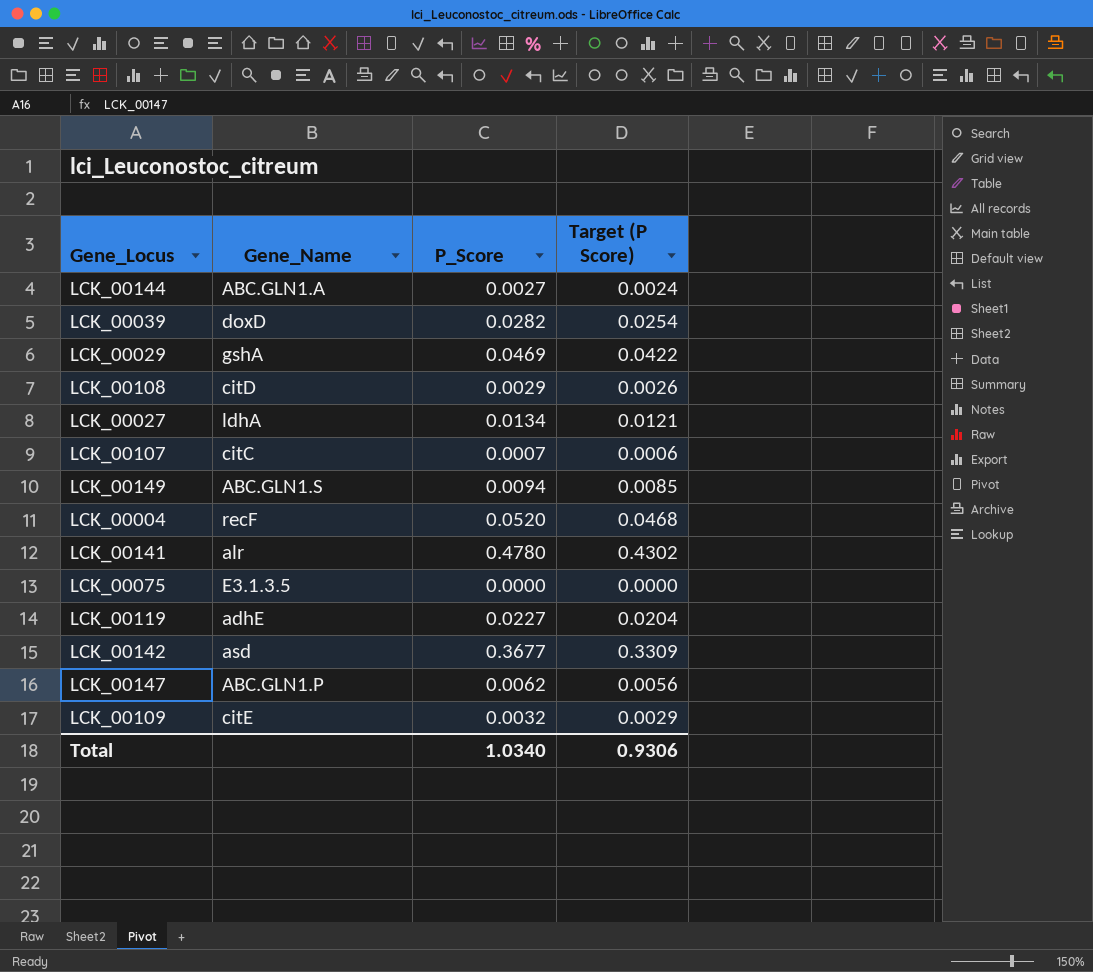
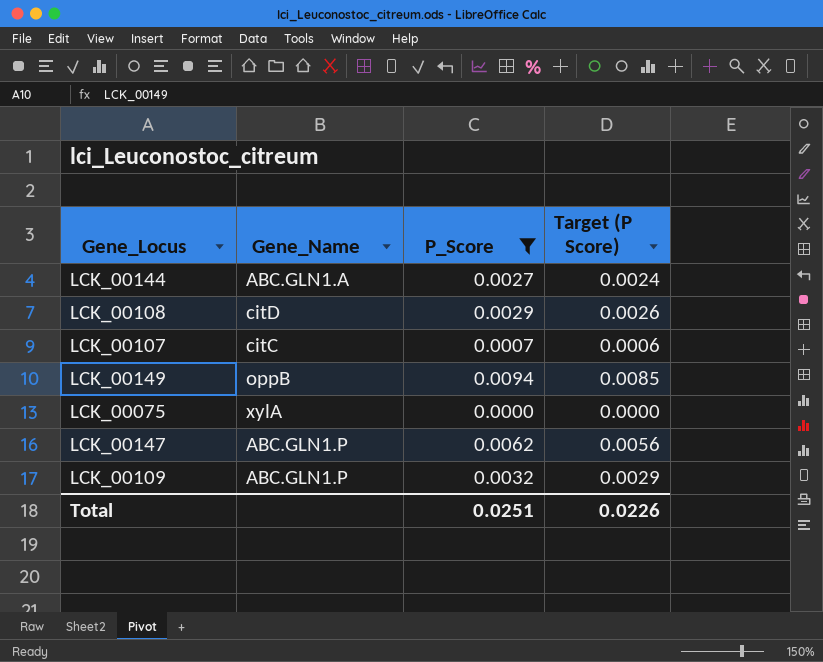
filter: none -> P_Score <= 0.0094
LCK_00149 | Gene_Name: ABC.GLN1.S -> oppB
LCK_00075 | Gene_Name: E3.1.3.5 -> xylA
LCK_00109 | Gene_Name: citE -> ABC.GLN1.P
Total | P_Score: 1.0340 -> 0.0251
Total | Target (P Score): 0.9306 -> 0.0226

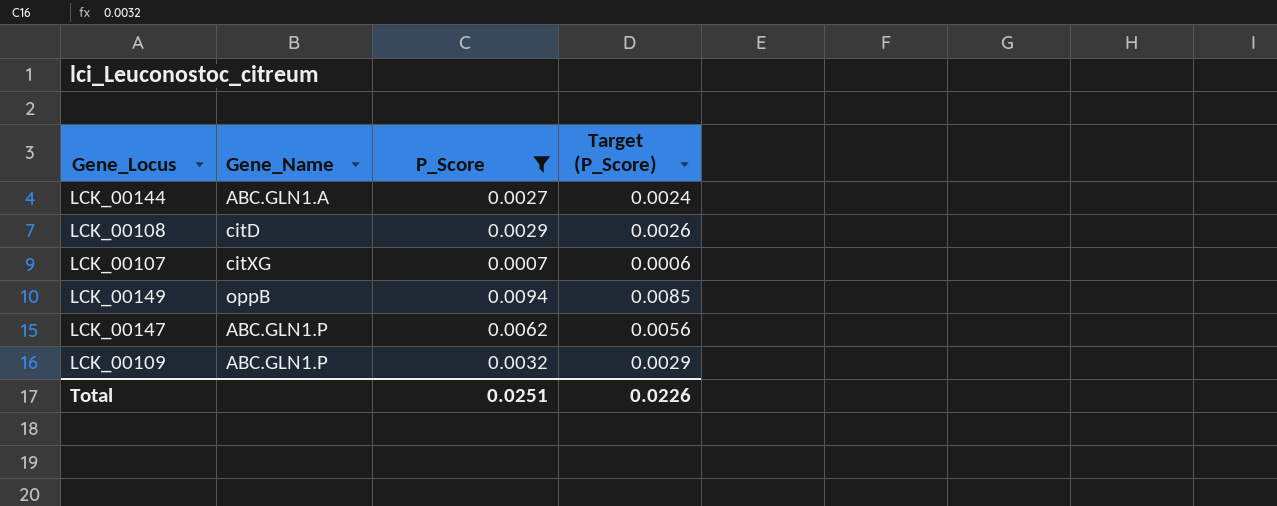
column name: Target (P Score) -> Target (P_Score)
row LCK_00075: xylA | 0.0000 | 0.0000 -> none
LCK_00107 | Gene_Name: citC -> citXG

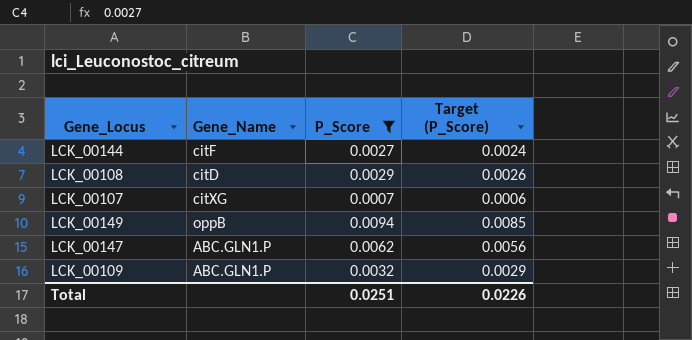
LCK_00144 | Gene_Name: ABC.GLN1.A -> citF

